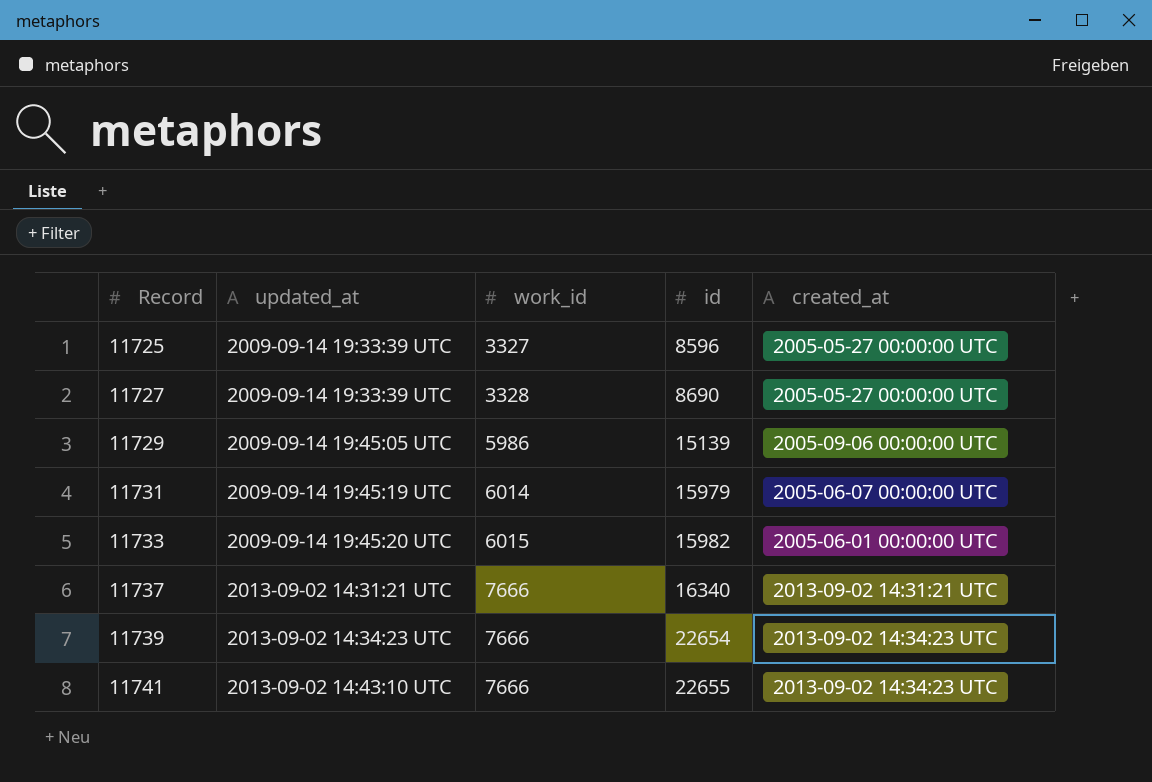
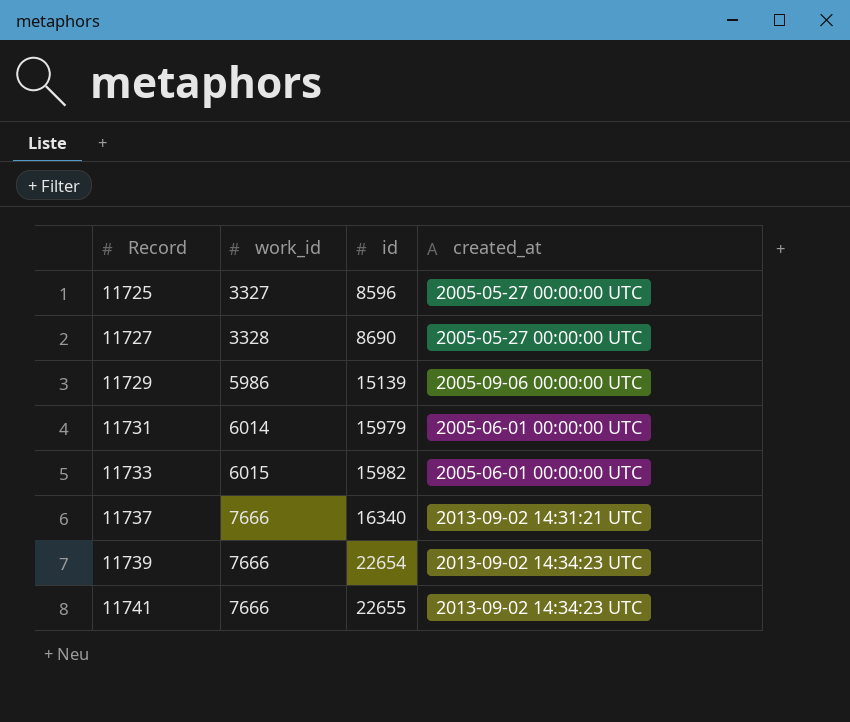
column updated_at | position: 2 -> none
11731 | created_at: 2005-06-07 00:00:00 UTC -> 2005-06-01 00:00:00 UTC

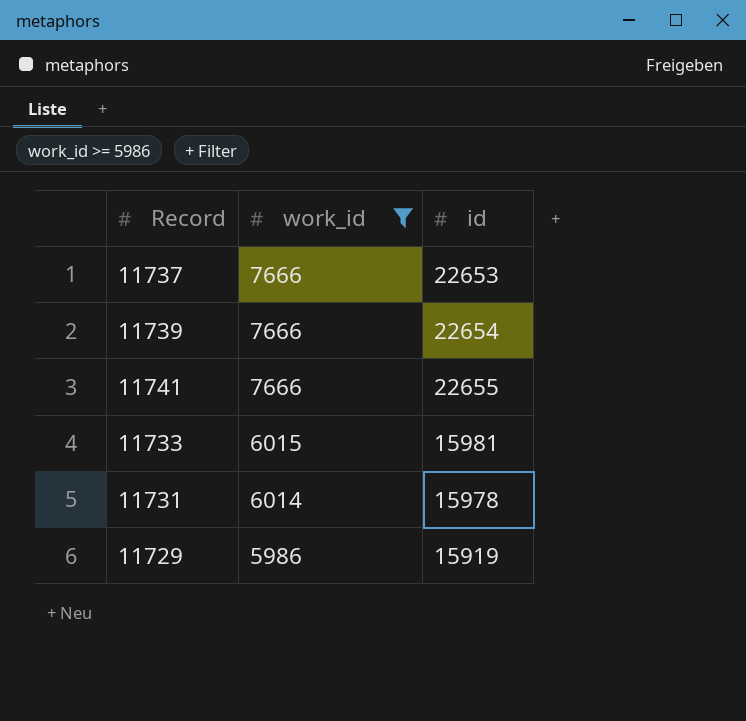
filter: none -> work_id >= 5986
row order: Record ascending -> work_id descending
column created_at | position: 4 -> none
11737 | id: 16340 -> 22653
11733 | id: 15982 -> 15981
11731 | id: 15979 -> 15978
11729 | id: 15139 -> 15919

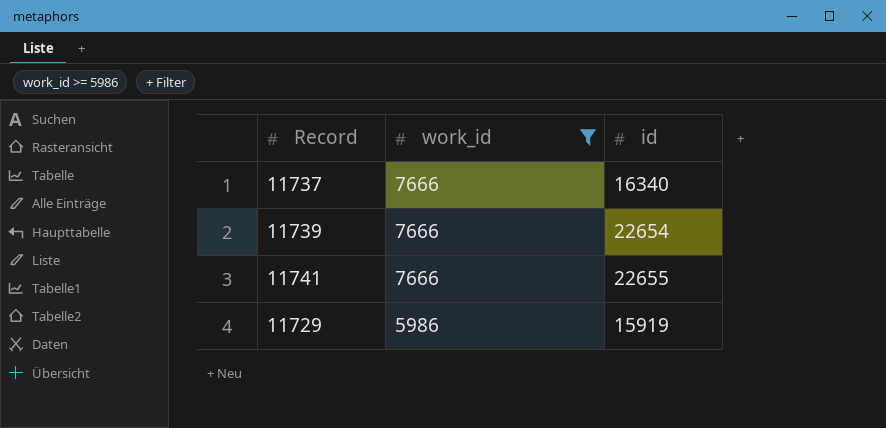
row 11733: 6015 | 15981 -> none
row 11731: 6014 | 15978 -> none
11737 | id: 22653 -> 16340

